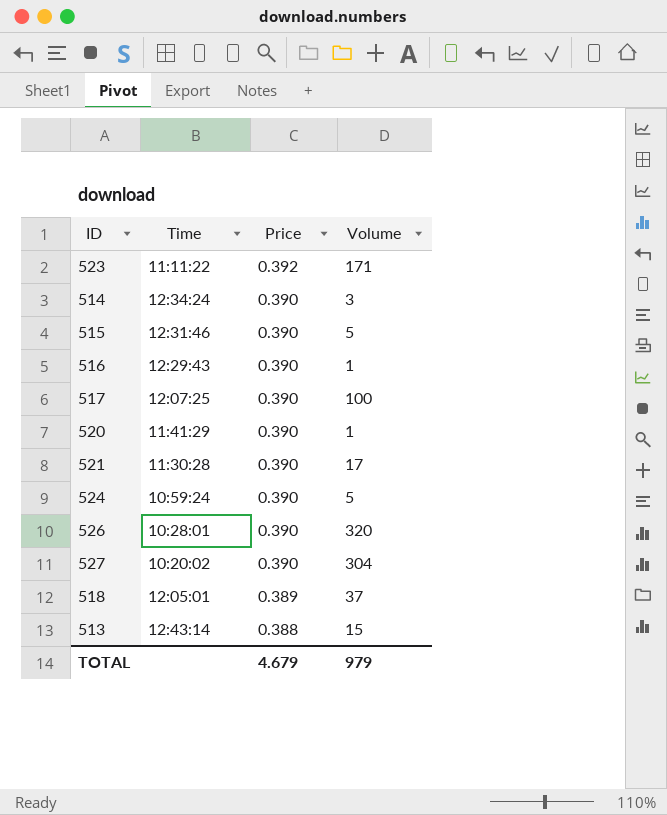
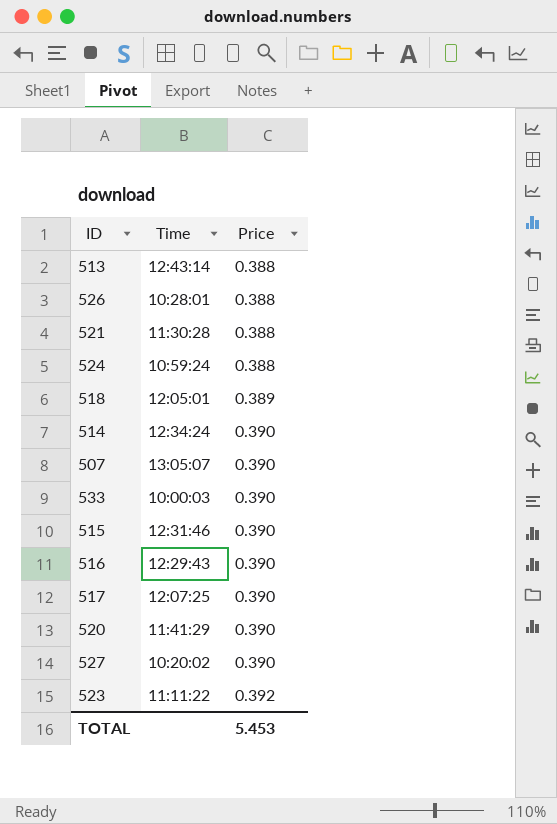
row order: Price descending -> Price ascending
column Volume | position: 4 -> none
526 | Price: 0.390 -> 0.388
521 | Price: 0.390 -> 0.388
524 | Price: 0.390 -> 0.388
row 507: none -> 13:05:07 | 0.390
row 533: none -> 10:00:03 | 0.390
TOTAL | Price: 4.679 -> 5.453

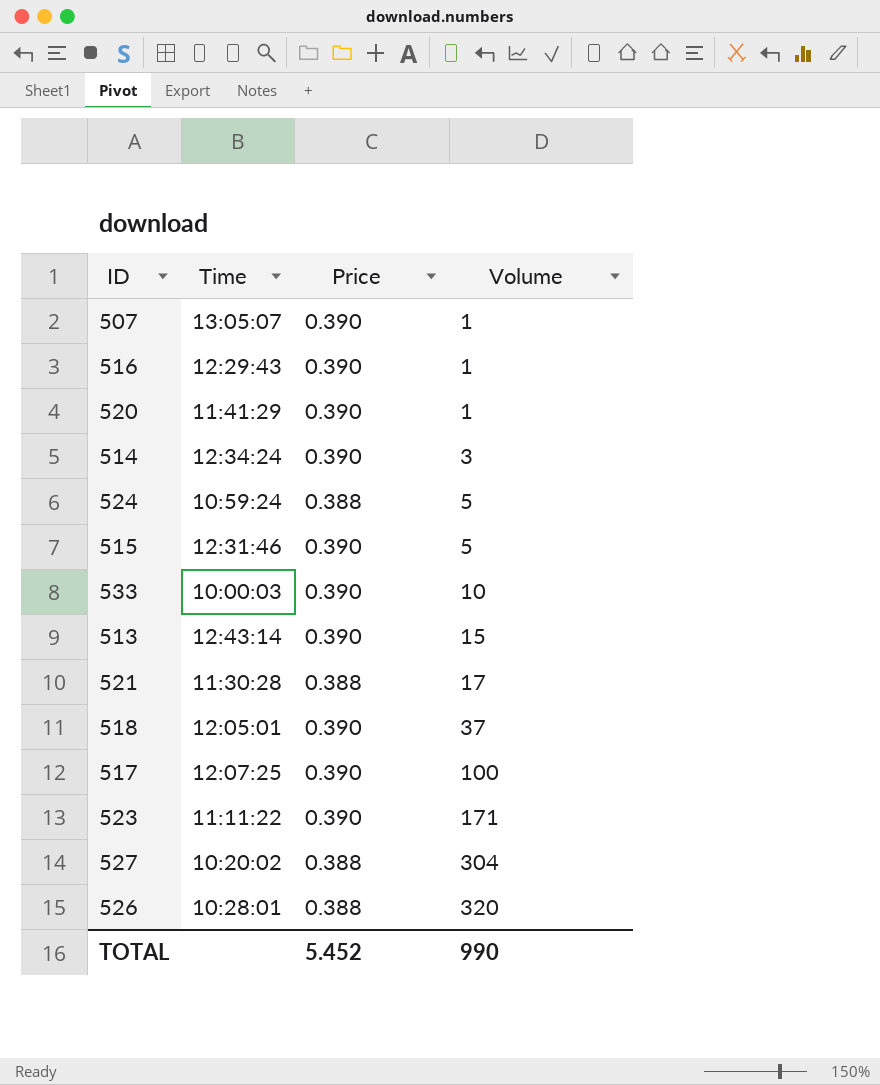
row order: Price ascending -> Volume ascending
column Volume | position: none -> 4
513 | Price: 0.388 -> 0.390
518 | Price: 0.389 -> 0.390
523 | Price: 0.392 -> 0.390
527 | Price: 0.390 -> 0.388
TOTAL | Price: 5.453 -> 5.452

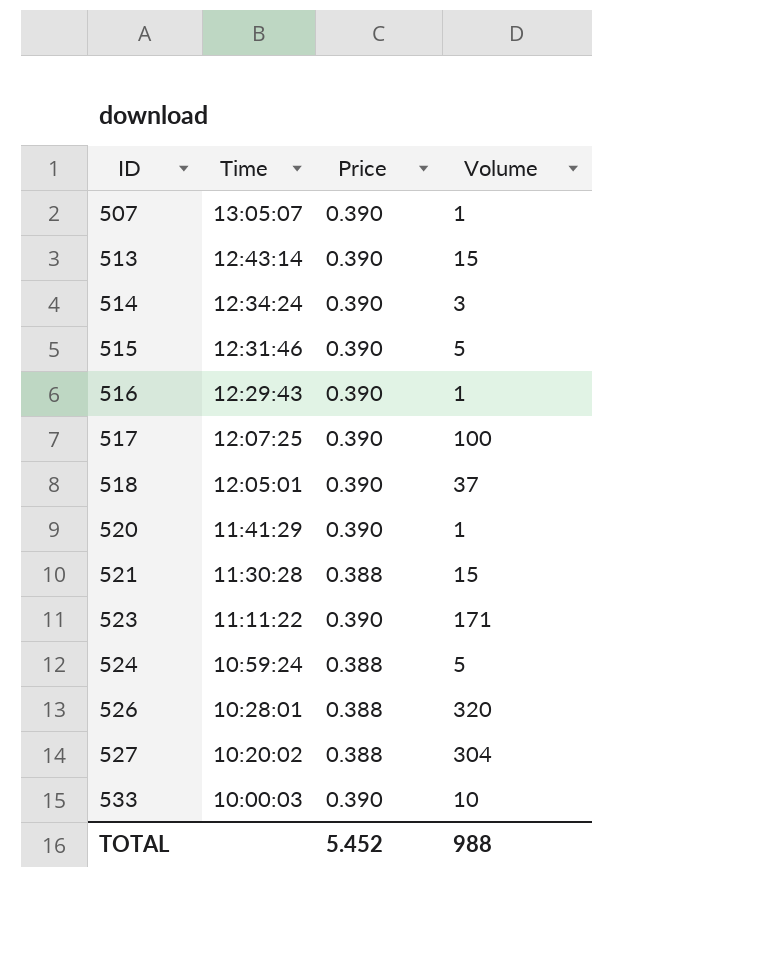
row order: Volume ascending -> ID ascending
521 | Volume: 17 -> 15
TOTAL | Volume: 990 -> 988

